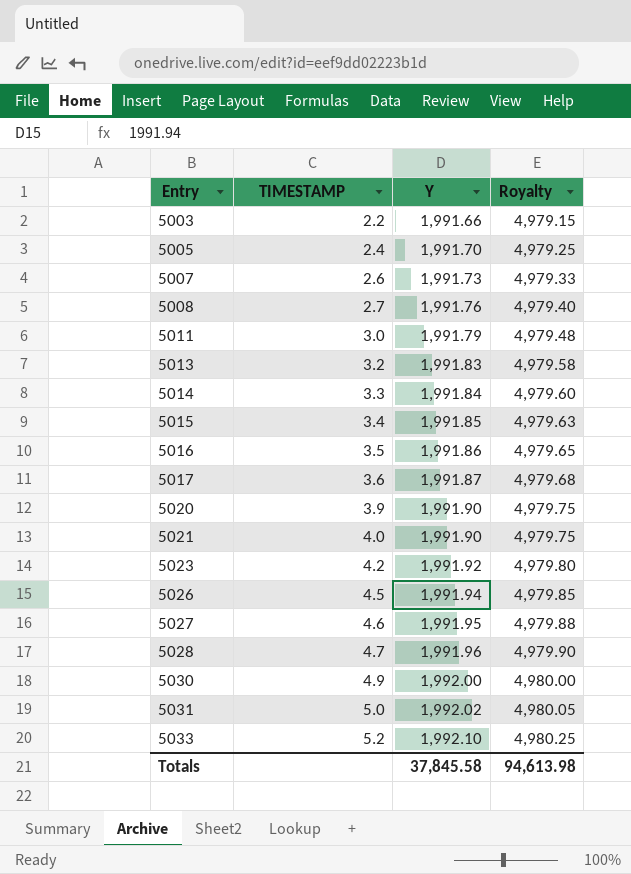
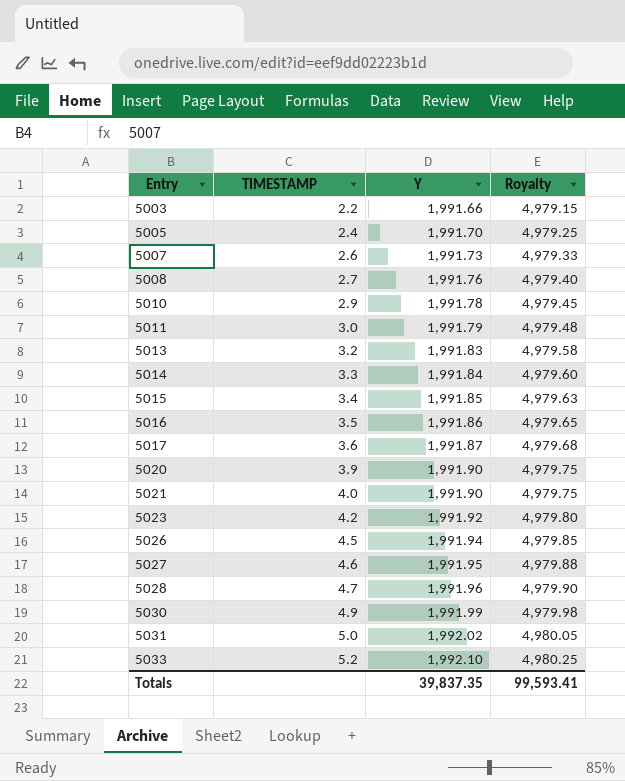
row 5010: none -> 2.9 | 1,991.78 | 4,979.45
5030 | Y: 1,992.00 -> 1,991.99
5030 | Royalty: 4,980.00 -> 4,979.98
Totals | Y: 37,845.58 -> 39,837.35
Totals | Royalty: 94,613.98 -> 99,593.41

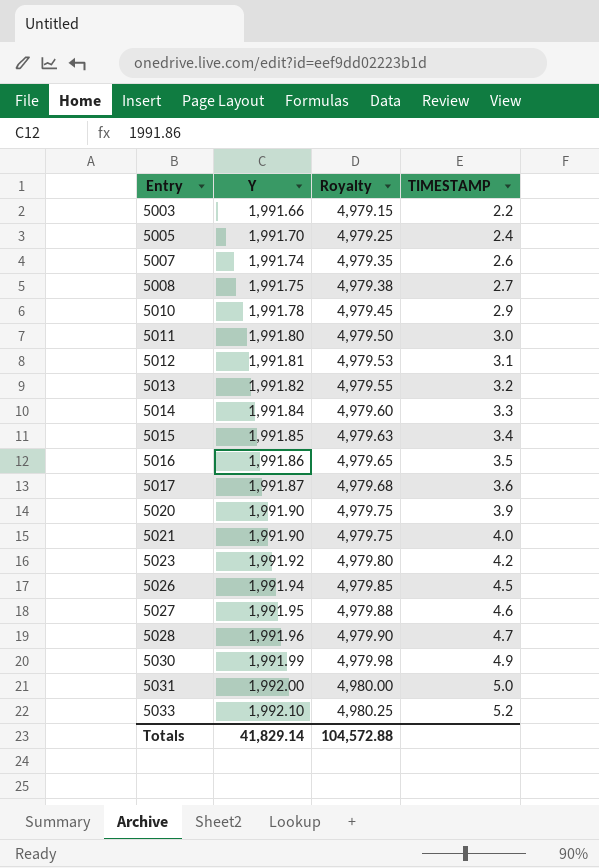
column TIMESTAMP | position: 2 -> 4
5007 | Y: 1,991.73 -> 1,991.74
5007 | Royalty: 4,979.33 -> 4,979.35
5008 | Y: 1,991.76 -> 1,991.75
5008 | Royalty: 4,979.40 -> 4,979.38
5011 | Y: 1,991.79 -> 1,991.80
5011 | Royalty: 4,979.48 -> 4,979.50
row 5012: none -> 1,991.81 | 4,979.53 | 3.1
5013 | Y: 1,991.83 -> 1,991.82
5013 | Royalty: 4,979.58 -> 4,979.55
5031 | Y: 1,992.02 -> 1,992.00
5031 | Royalty: 4,980.05 -> 4,980.00
Totals | Y: 39,837.35 -> 41,829.14
Totals | Royalty: 99,593.41 -> 104,572.88

